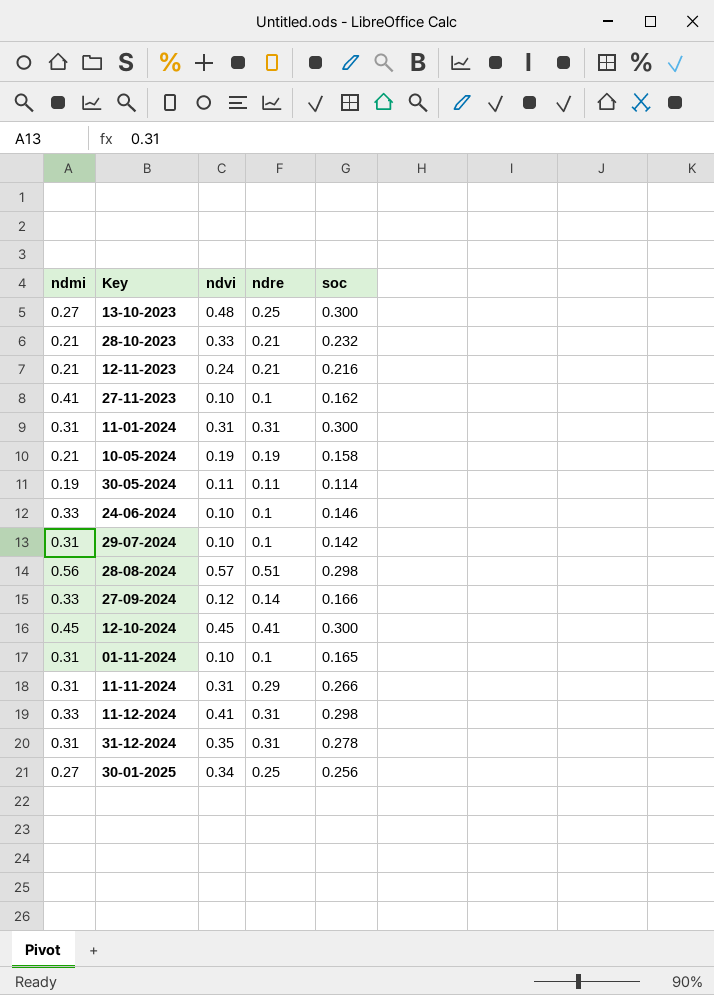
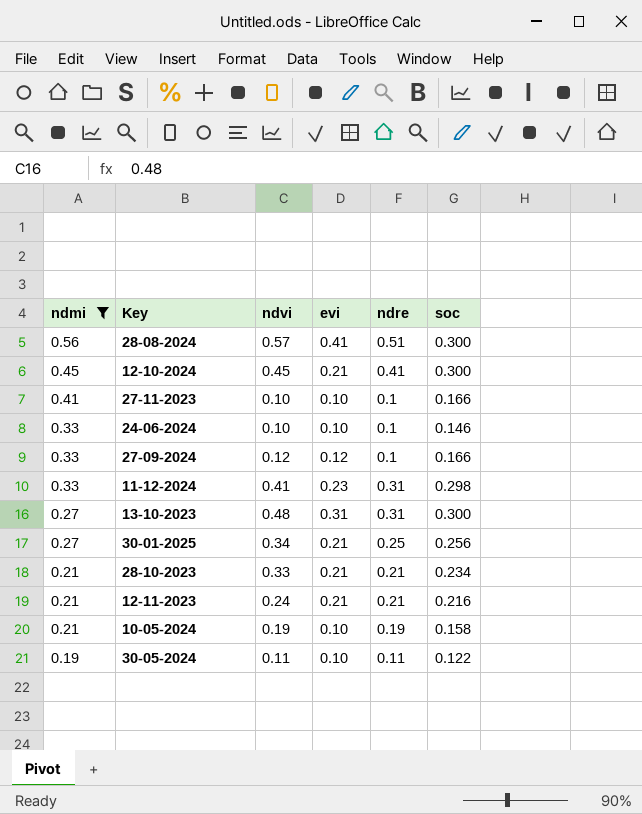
filter: none -> ndmi != 0.31
row order: Key ascending -> ndmi descending
column evi | position: none -> 4
28-08-2024 | soc: 0.298 -> 0.300
27-11-2023 | soc: 0.162 -> 0.166
27-09-2024 | ndre: 0.14 -> 0.1
13-10-2023 | ndre: 0.25 -> 0.31
28-10-2023 | soc: 0.232 -> 0.234
30-05-2024 | soc: 0.114 -> 0.122

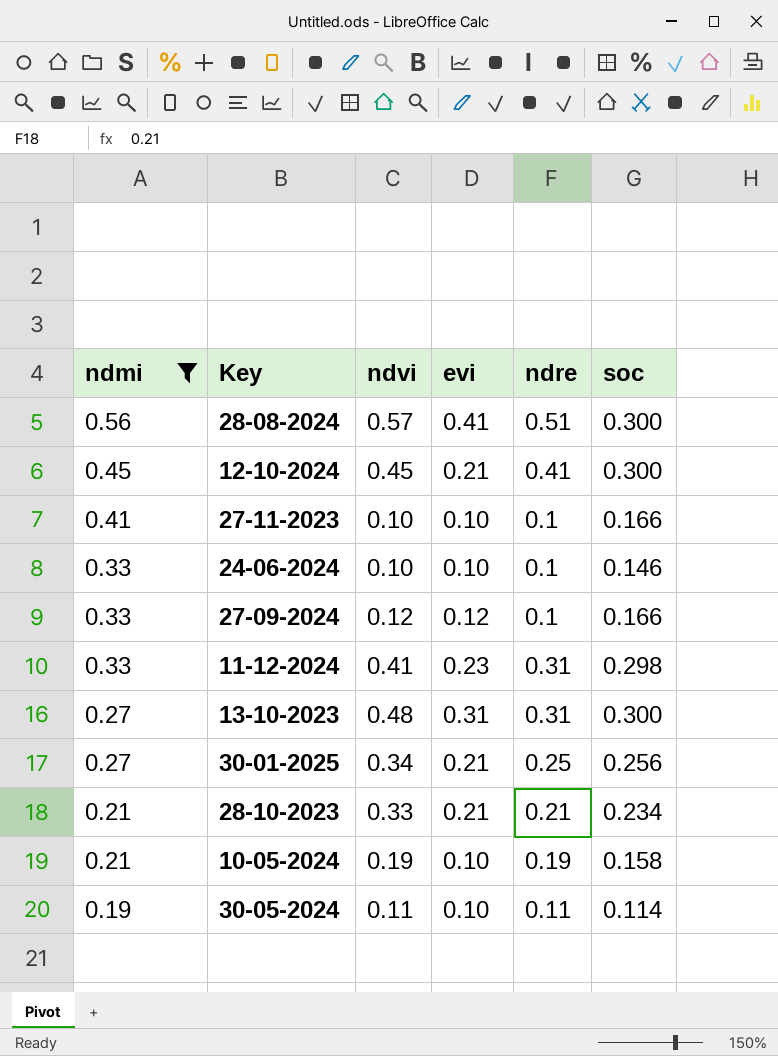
row 12-11-2023: 0.21 | 0.24 | 0.21 | 0.21 | 0.216 -> none
30-05-2024 | soc: 0.122 -> 0.114

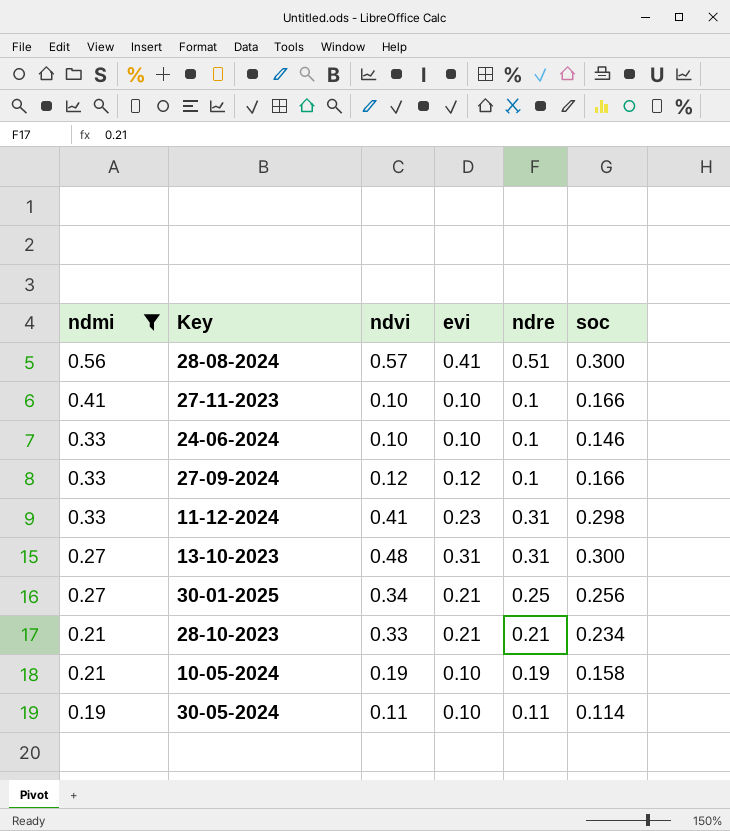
row 12-10-2024: 0.45 | 0.45 | 0.21 | 0.41 | 0.300 -> none

